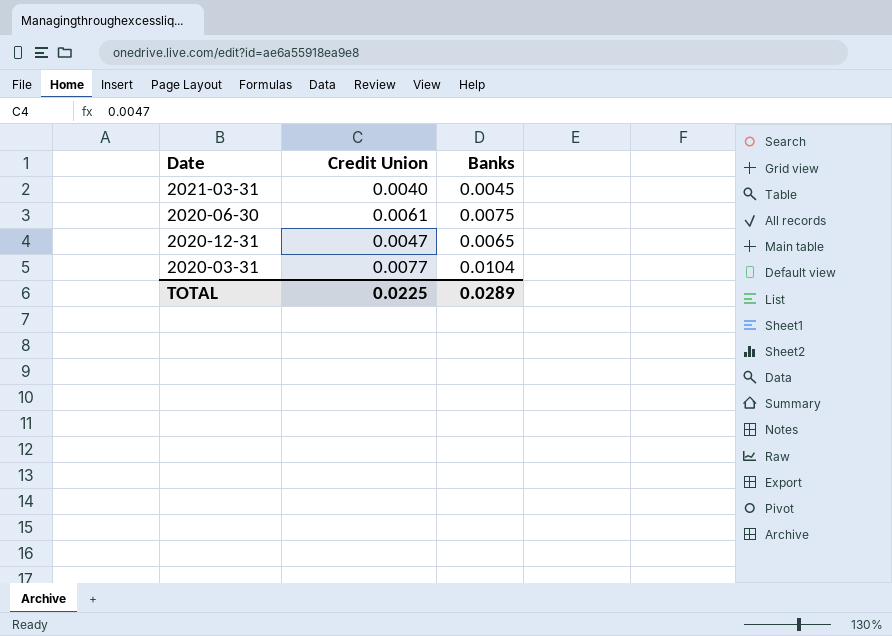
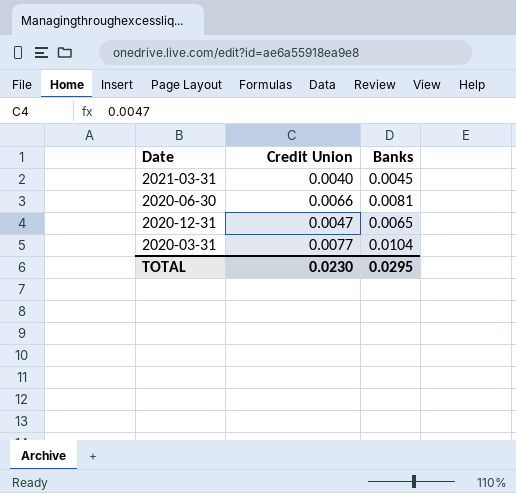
2020-06-30 | Credit Union: 0.0061 -> 0.0066
2020-06-30 | Banks: 0.0075 -> 0.0081
TOTAL | Credit Union: 0.0225 -> 0.0230
TOTAL | Banks: 0.0289 -> 0.0295

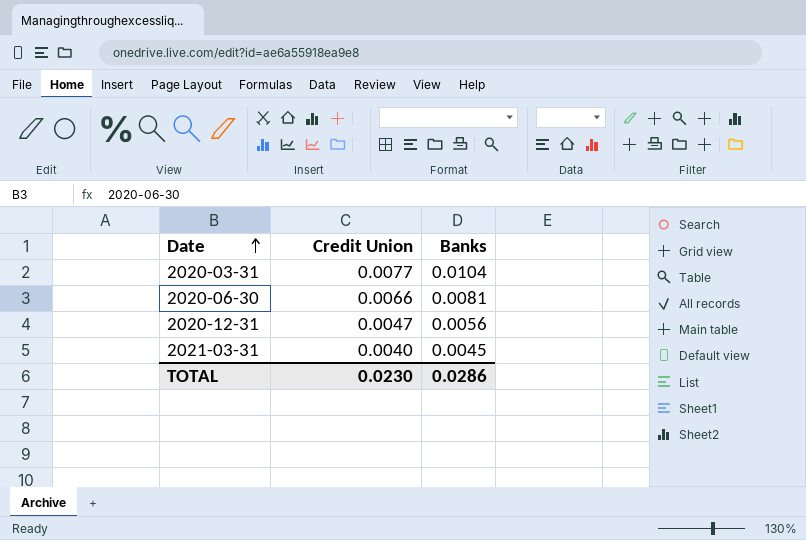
row order: none -> Date ascending
2020-12-31 | Banks: 0.0065 -> 0.0056
TOTAL | Banks: 0.0295 -> 0.0286

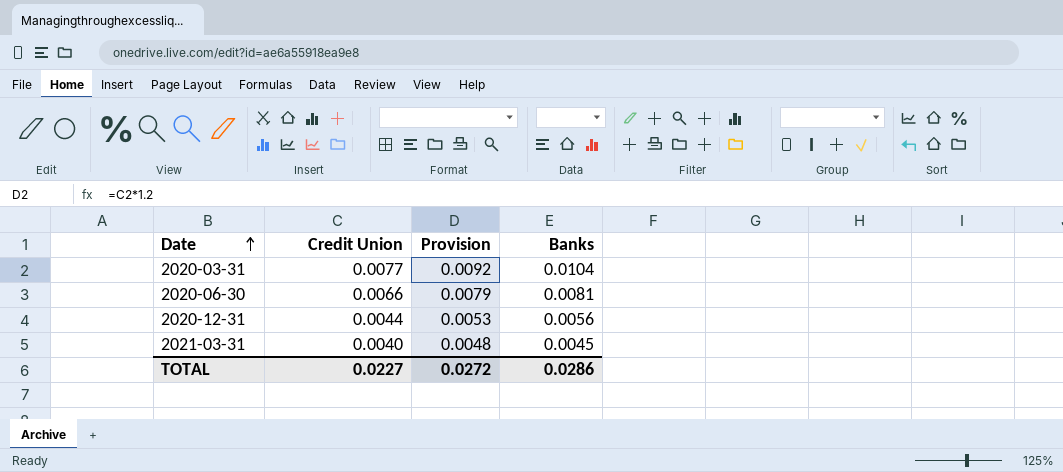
column Provision | formula: none -> [Credit Union] * 1.2
2020-12-31 | Credit Union: 0.0047 -> 0.0044
TOTAL | Credit Union: 0.0230 -> 0.0227

